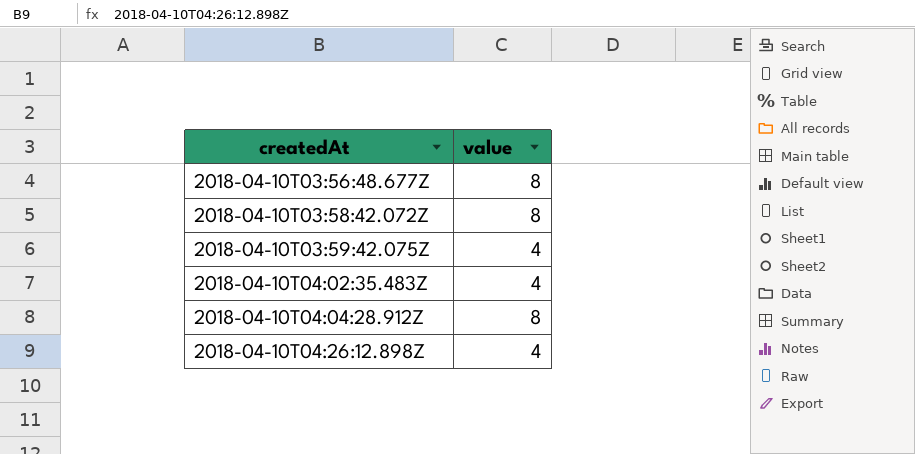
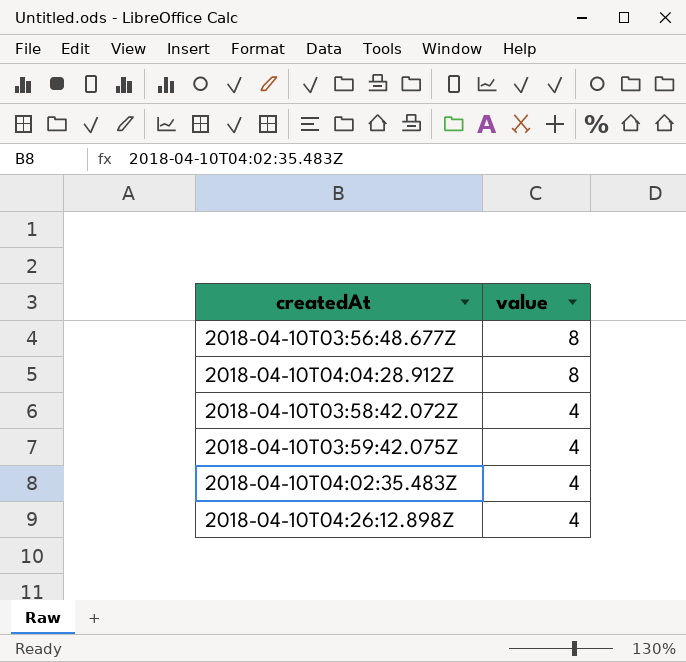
row order: createdAt ascending -> value descending
2018-04-10T03:58:42.072Z | value: 8 -> 4

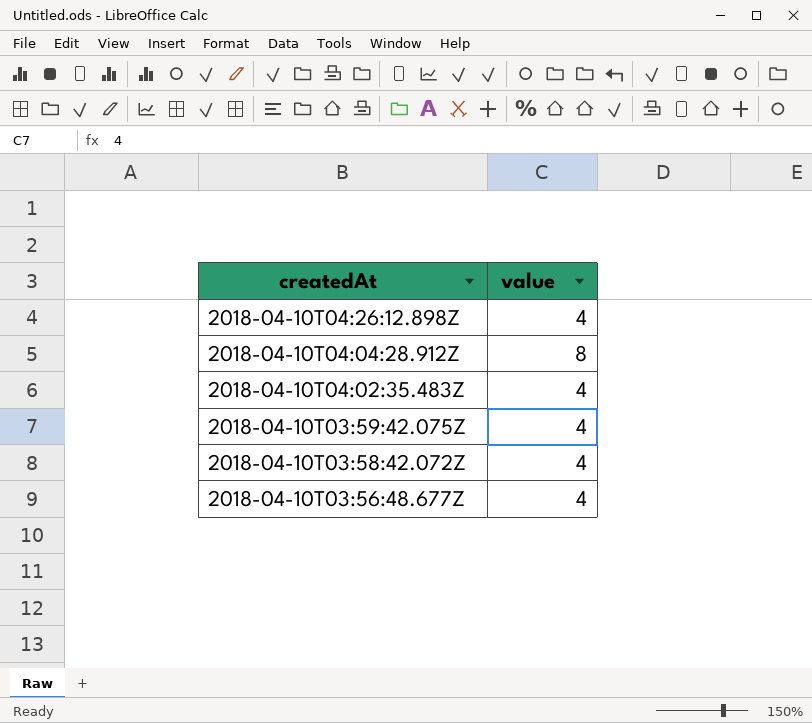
row order: value descending -> createdAt descending
2018-04-10T03:56:48.677Z | value: 8 -> 4

